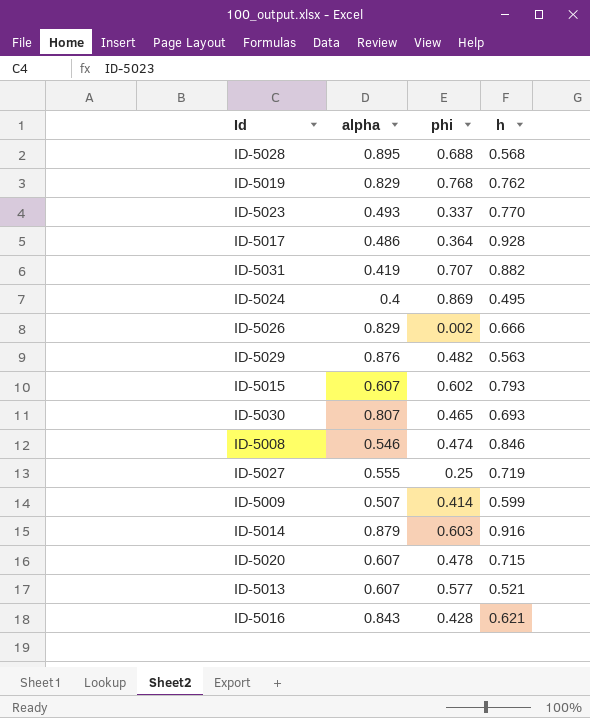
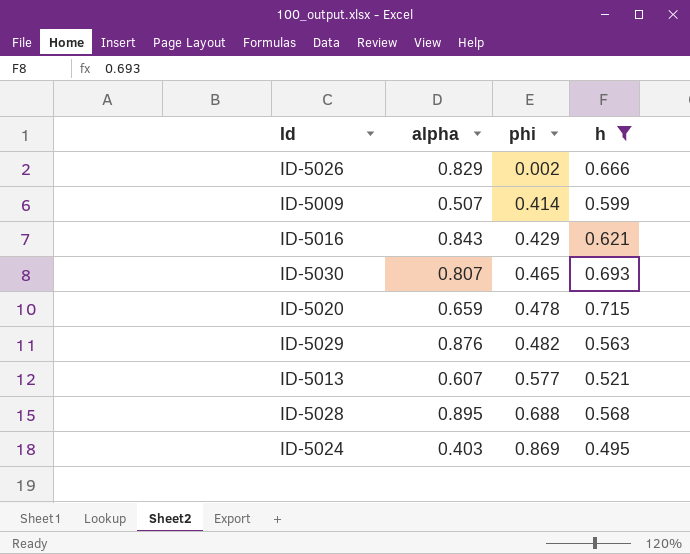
filter: none -> h <= 0.715
row order: none -> phi ascending
ID-5016 | phi: 0.428 -> 0.429
ID-5020 | alpha: 0.607 -> 0.659
ID-5024 | alpha: 0.4 -> 0.403

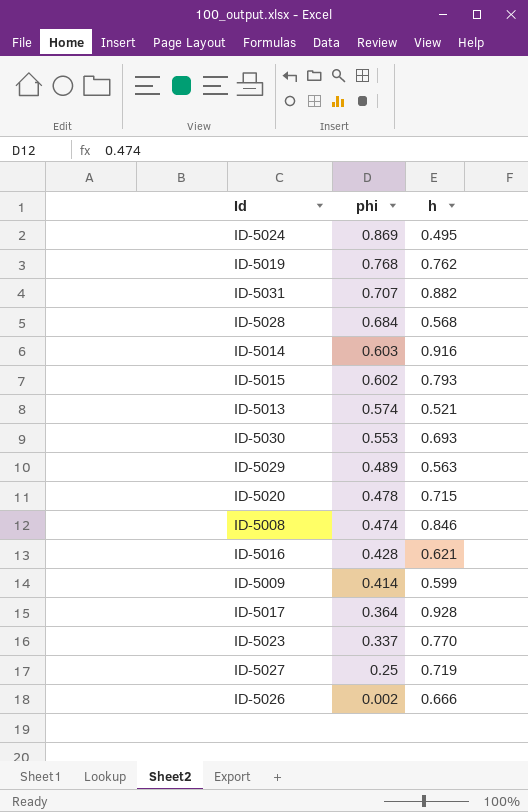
filter: h <= 0.715 -> none
row order: phi ascending -> phi descending
column alpha | position: 2 -> none
ID-5028 | phi: 0.688 -> 0.684
ID-5013 | phi: 0.577 -> 0.574
ID-5030 | phi: 0.465 -> 0.553
ID-5029 | phi: 0.482 -> 0.489
ID-5016 | phi: 0.429 -> 0.428

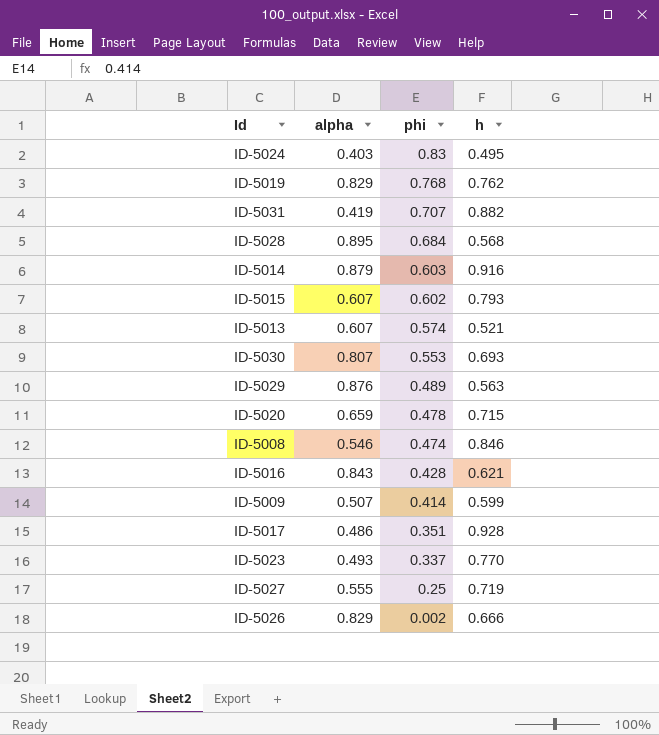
column alpha | position: none -> 2
ID-5024 | phi: 0.869 -> 0.83
ID-5017 | phi: 0.364 -> 0.351

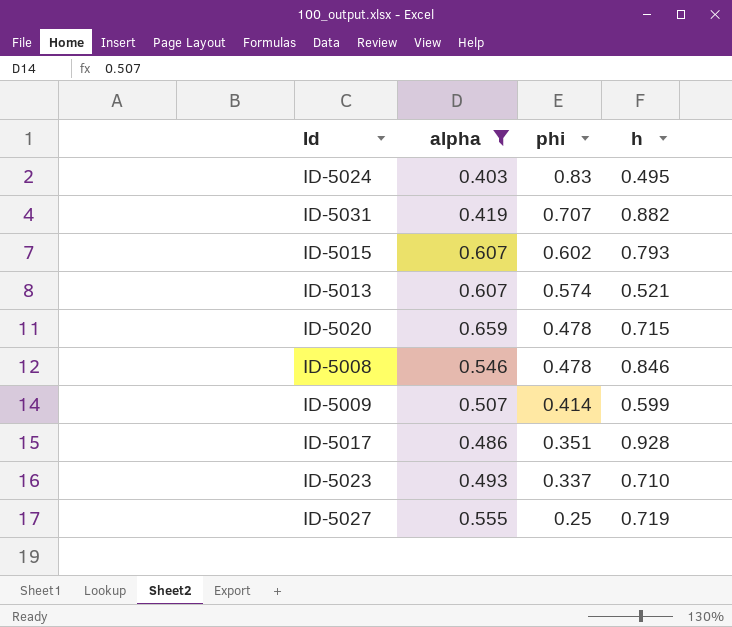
filter: none -> alpha <= 0.659
ID-5008 | phi: 0.474 -> 0.478
ID-5023 | h: 0.770 -> 0.710

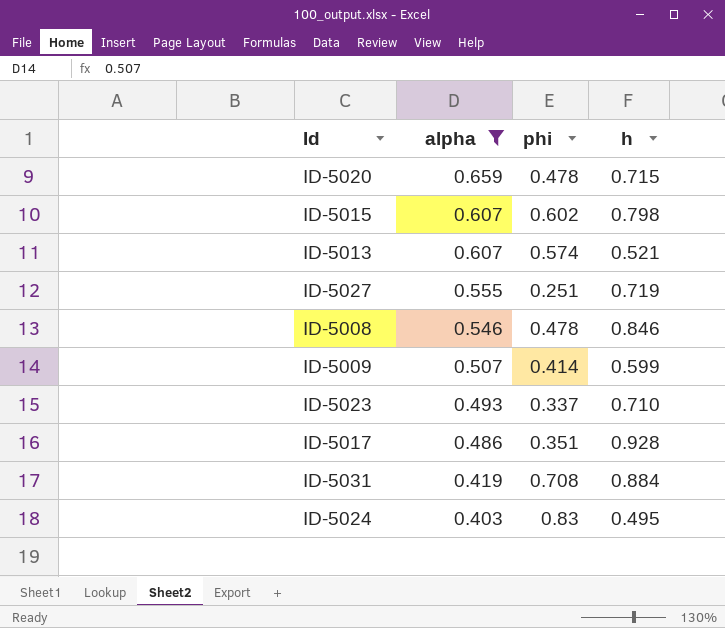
row order: phi descending -> alpha descending
ID-5015 | h: 0.793 -> 0.798
ID-5027 | phi: 0.25 -> 0.251
ID-5031 | phi: 0.707 -> 0.708
ID-5031 | h: 0.882 -> 0.884

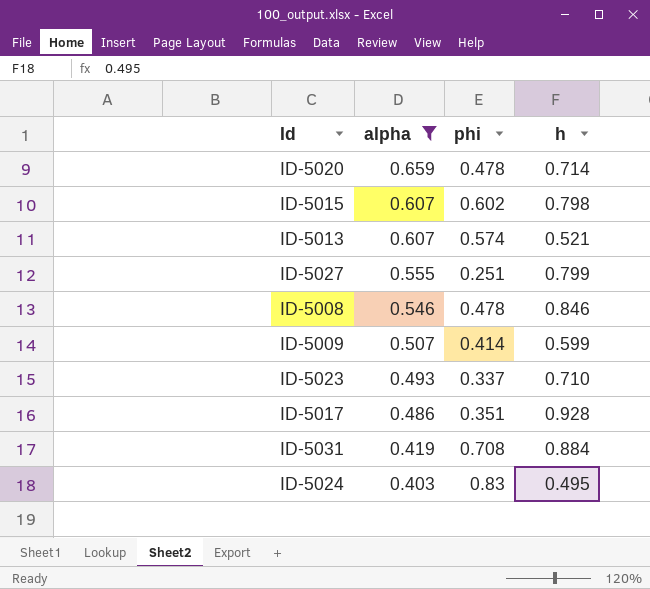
ID-5020 | h: 0.715 -> 0.714
ID-5027 | h: 0.719 -> 0.799

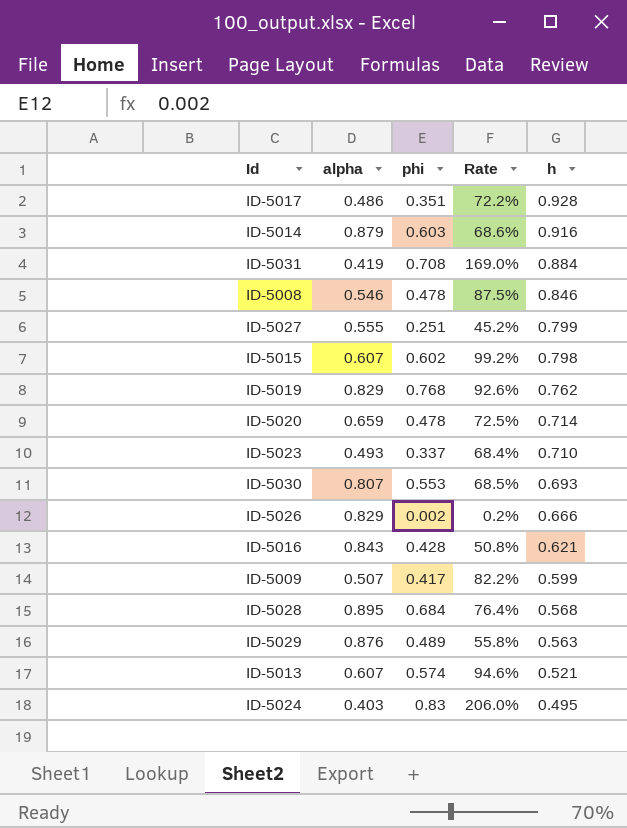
filter: alpha <= 0.659 -> none
row order: alpha descending -> h descending
column Rate | formula: none -> [phi] / [alpha]
ID-5009 | phi: 0.414 -> 0.417

